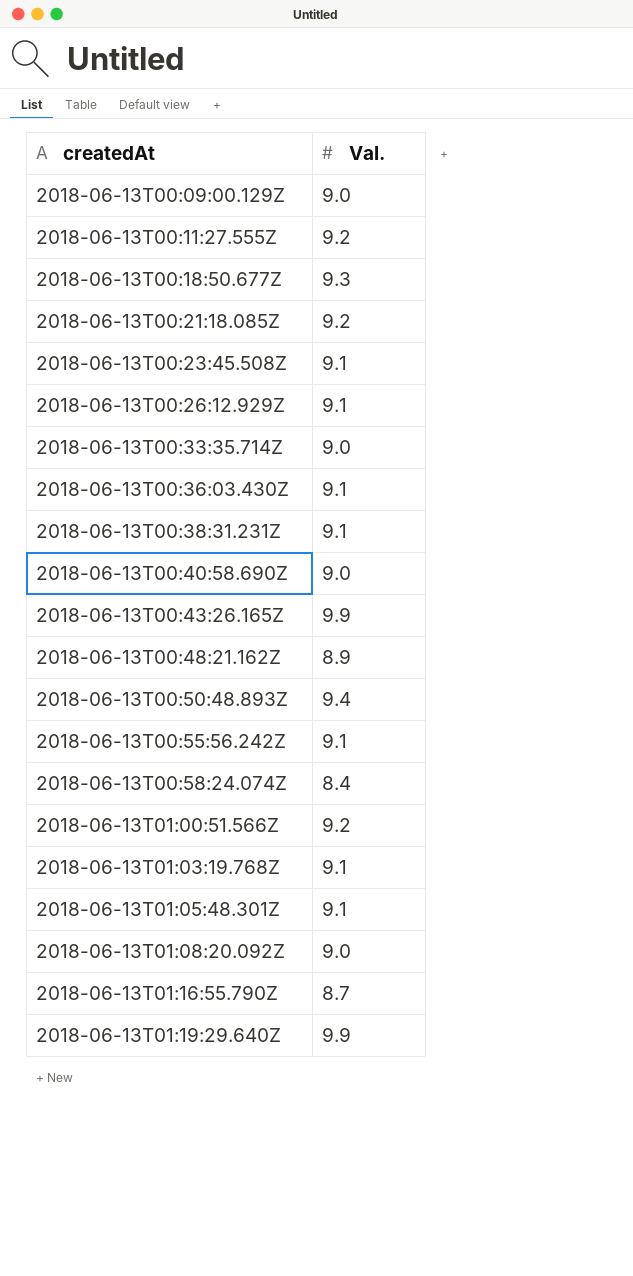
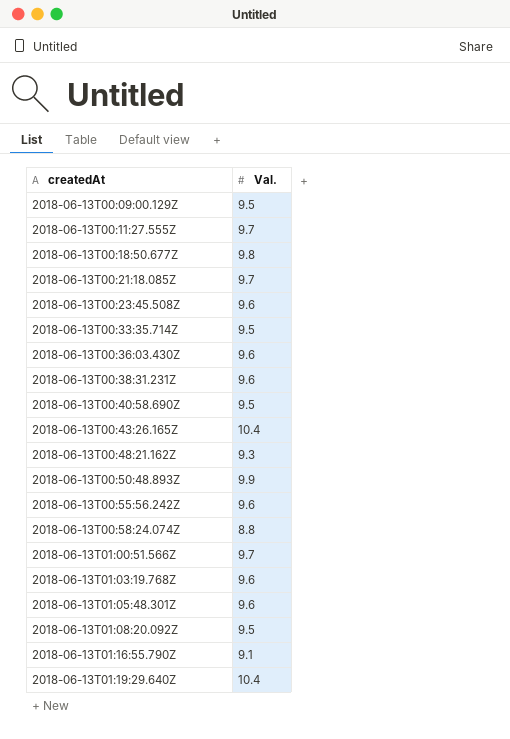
row 2018-06-13T00:26:12.929Z: 9.1 -> none
2018-06-13T00:09:00.129Z | Val.: 9.0 -> 9.5
2018-06-13T00:11:27.555Z | Val.: 9.2 -> 9.7
2018-06-13T00:18:50.677Z | Val.: 9.3 -> 9.8
2018-06-13T00:21:18.085Z | Val.: 9.2 -> 9.7
2018-06-13T00:23:45.508Z | Val.: 9.1 -> 9.6
2018-06-13T00:33:35.714Z | Val.: 9.0 -> 9.5
2018-06-13T00:36:03.430Z | Val.: 9.1 -> 9.6
2018-06-13T00:38:31.231Z | Val.: 9.1 -> 9.6
2018-06-13T00:40:58.690Z | Val.: 9.0 -> 9.5
2018-06-13T00:43:26.165Z | Val.: 9.9 -> 10.4
2018-06-13T00:48:21.162Z | Val.: 8.9 -> 9.3
2018-06-13T00:50:48.893Z | Val.: 9.4 -> 9.9
2018-06-13T00:55:56.242Z | Val.: 9.1 -> 9.6
2018-06-13T00:58:24.074Z | Val.: 8.4 -> 8.8
2018-06-13T01:00:51.566Z | Val.: 9.2 -> 9.7
2018-06-13T01:03:19.768Z | Val.: 9.1 -> 9.6
2018-06-13T01:05:48.301Z | Val.: 9.1 -> 9.6
2018-06-13T01:08:20.092Z | Val.: 9.0 -> 9.5
2018-06-13T01:16:55.790Z | Val.: 8.7 -> 9.1
2018-06-13T01:19:29.640Z | Val.: 9.9 -> 10.4

